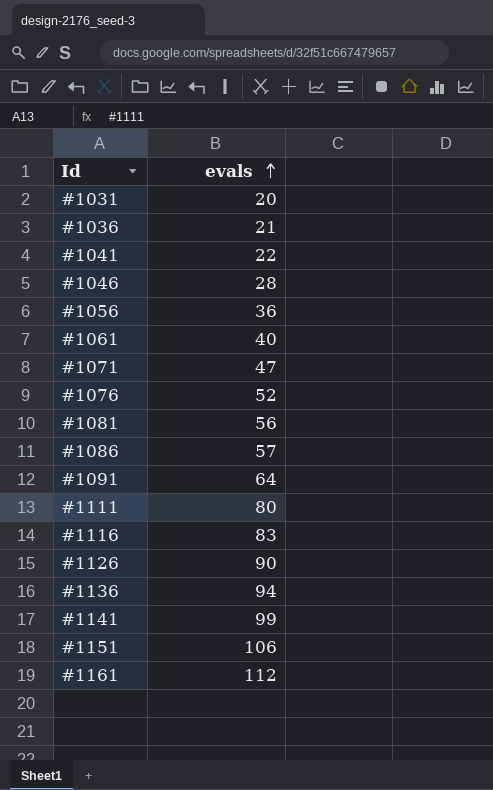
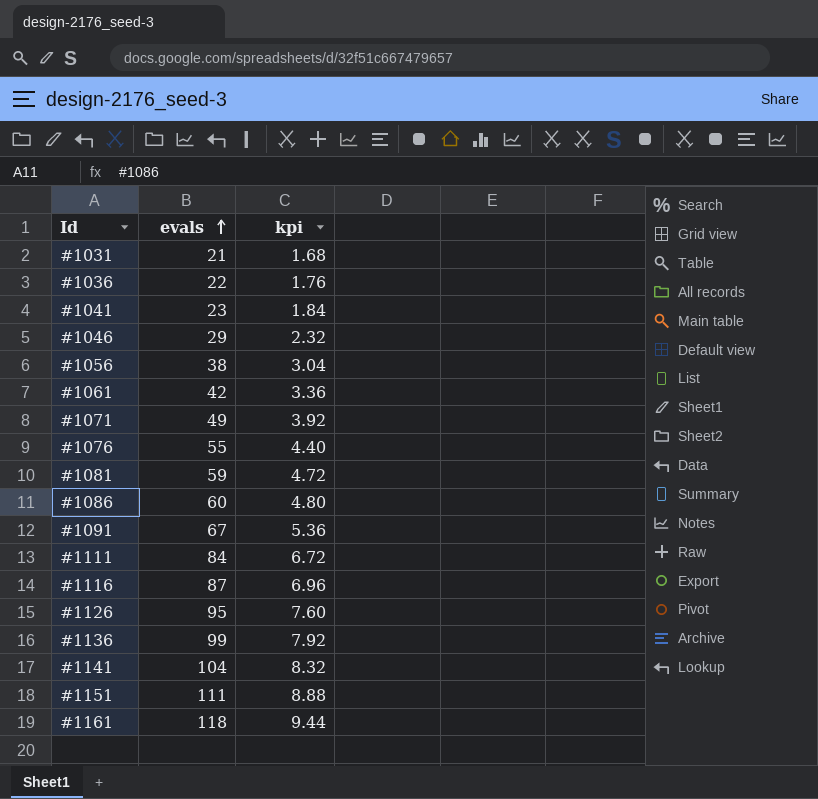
column kpi | formula: none -> [evals] * 0.08
#1031 | evals: 20 -> 21
#1036 | evals: 21 -> 22
#1041 | evals: 22 -> 23
#1046 | evals: 28 -> 29
#1056 | evals: 36 -> 38
#1061 | evals: 40 -> 42
#1071 | evals: 47 -> 49
#1076 | evals: 52 -> 55
#1081 | evals: 56 -> 59
#1086 | evals: 57 -> 60
#1091 | evals: 64 -> 67
#1111 | evals: 80 -> 84
#1116 | evals: 83 -> 87
#1126 | evals: 90 -> 95
#1136 | evals: 94 -> 99
#1141 | evals: 99 -> 104
#1151 | evals: 106 -> 111
#1161 | evals: 112 -> 118

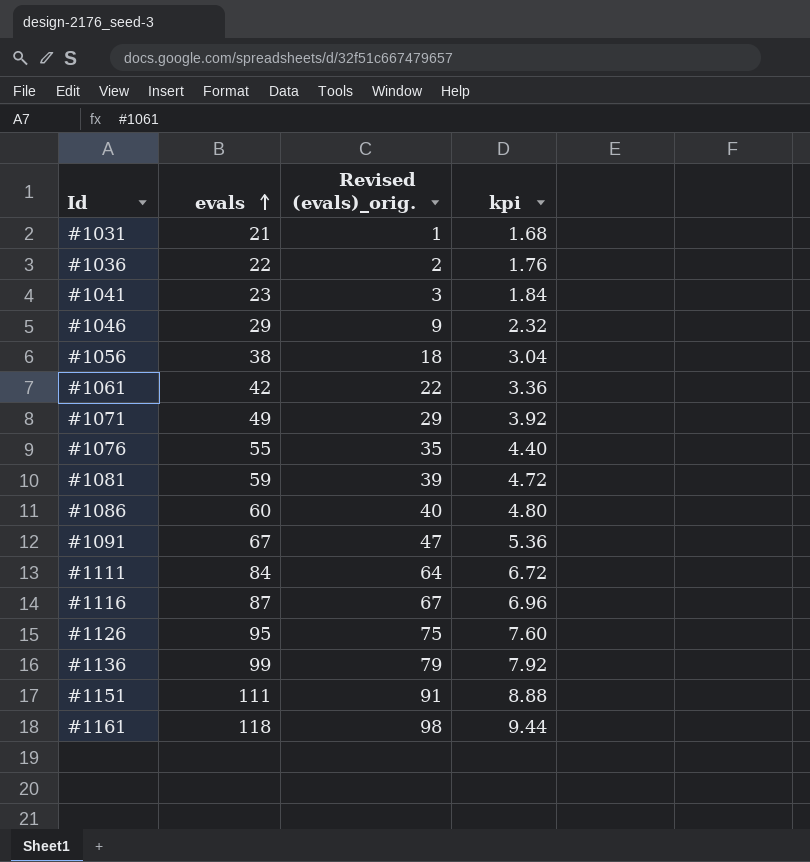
column Revised (evals)_orig. | formula: none -> [evals] - 20
row #1141: 104 | 8.32 -> none

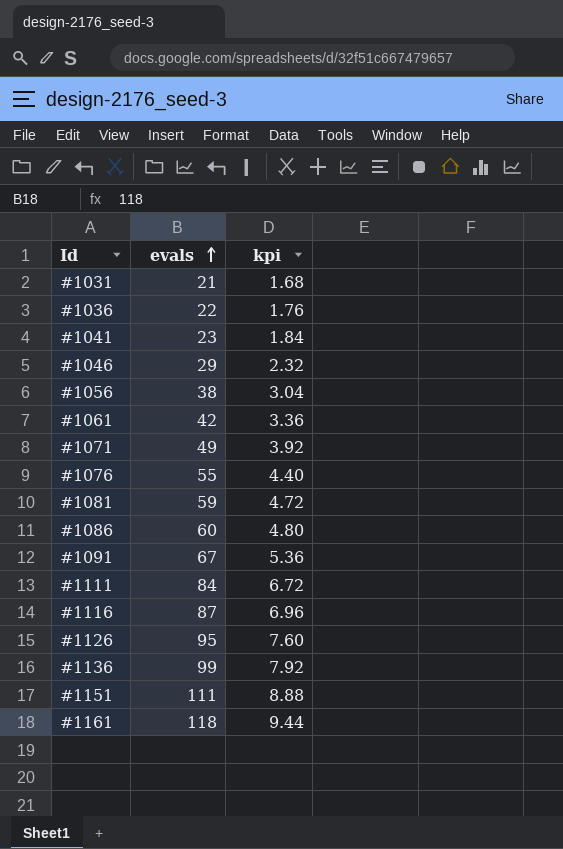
column Revised (evals)_orig. | formula: [evals] - 20 -> none

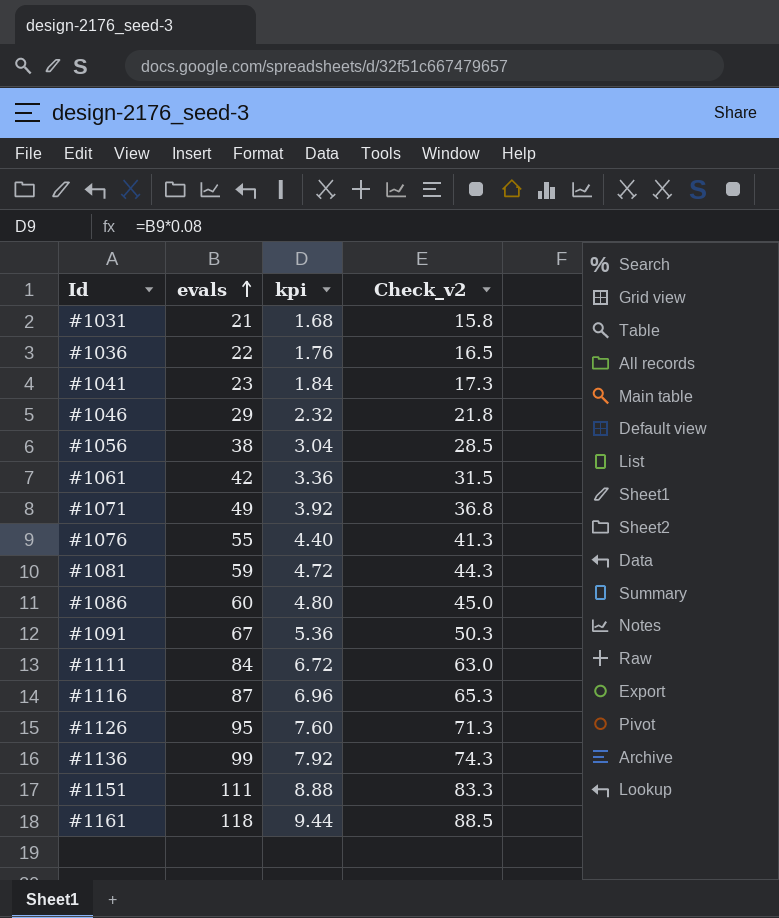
column Check_v2 | formula: none -> [evals] * 0.75

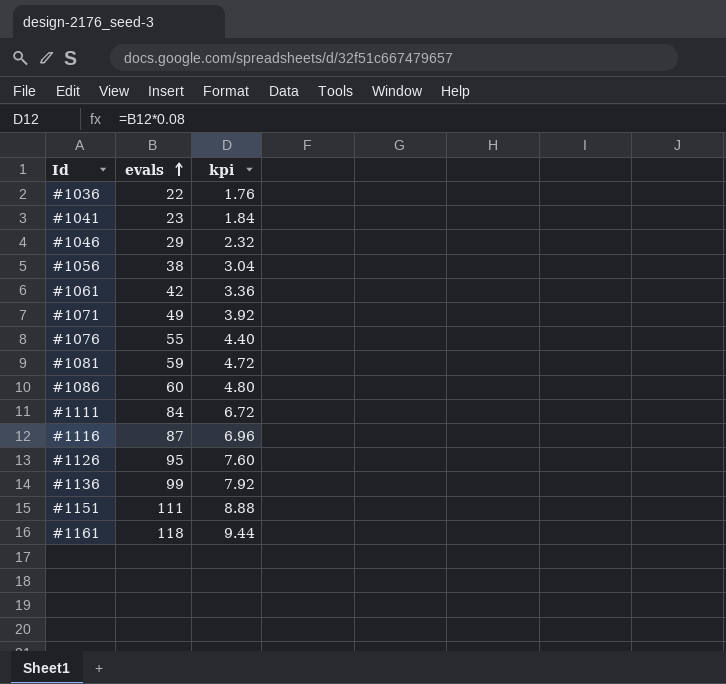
column Check_v2 | formula: [evals] * 0.75 -> none
row #1031: 21 | 1.68 | 15.8 -> none
row #1091: 67 | 5.36 | 50.3 -> none

